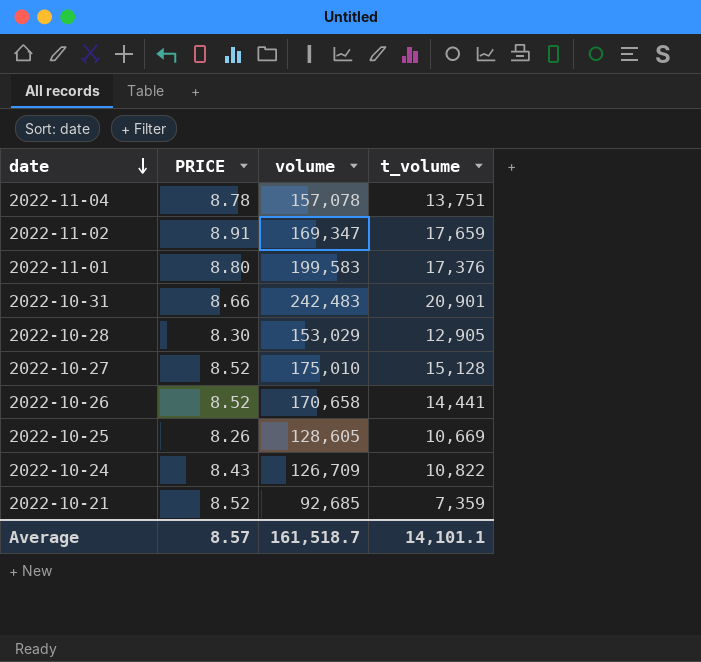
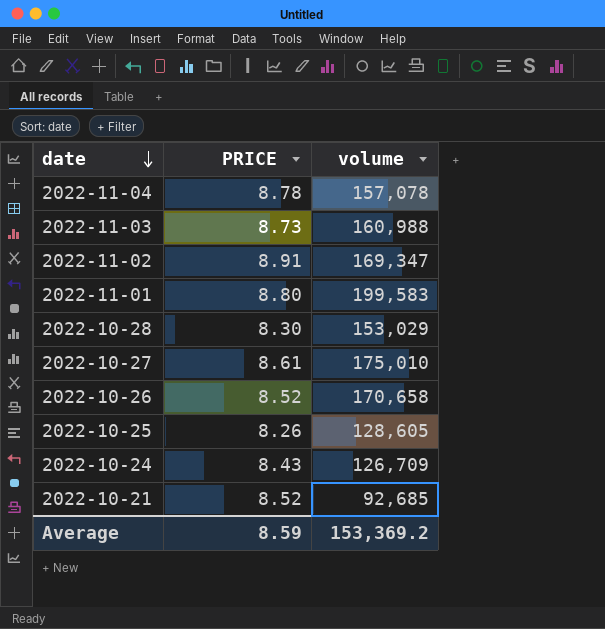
column t_volume | position: 4 -> none
row 2022-10-31: 8.66 | 242,483 | 20,901 -> none
row 2022-11-03: none -> 8.73 | 160,988
2022-10-27 | PRICE: 8.52 -> 8.61
Average | PRICE: 8.57 -> 8.59
Average | volume: 161,518.7 -> 153,369.2

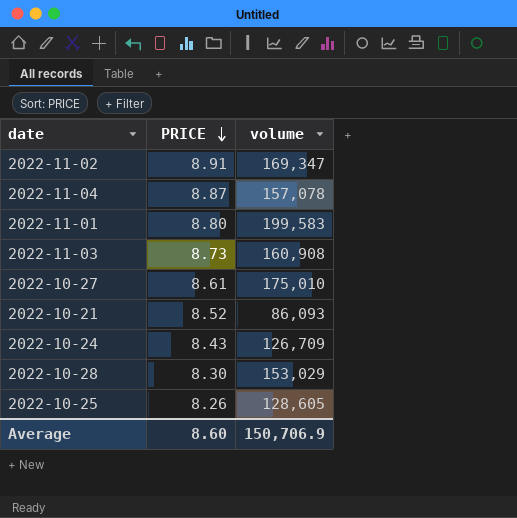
row order: date descending -> PRICE descending
row 2022-10-26: 8.52 | 170,658 -> none
2022-11-04 | PRICE: 8.78 -> 8.87
2022-11-03 | volume: 160,988 -> 160,908
2022-10-21 | volume: 92,685 -> 86,093
Average | PRICE: 8.59 -> 8.60
Average | volume: 153,369.2 -> 150,706.9

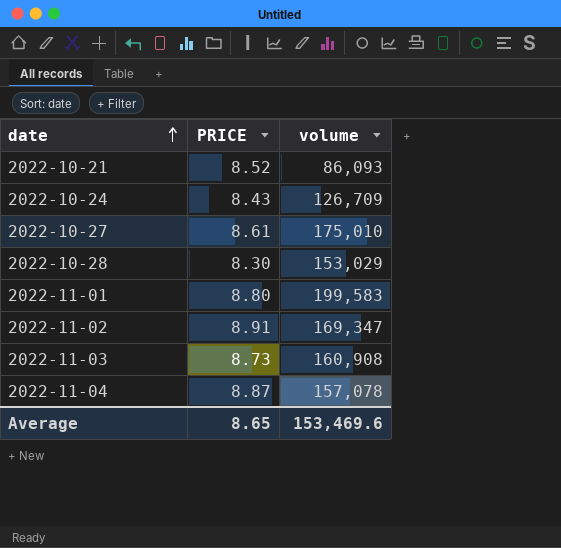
row order: PRICE descending -> date ascending
row 2022-10-25: 8.26 | 128,605 -> none
Average | PRICE: 8.60 -> 8.65
Average | volume: 150,706.9 -> 153,469.6

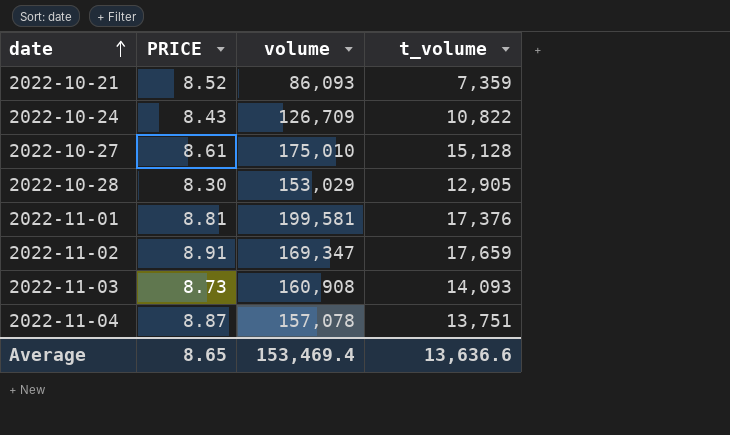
column t_volume | position: none -> 4
2022-11-01 | PRICE: 8.80 -> 8.81
2022-11-01 | volume: 199,583 -> 199,581
Average | volume: 153,469.6 -> 153,469.4

